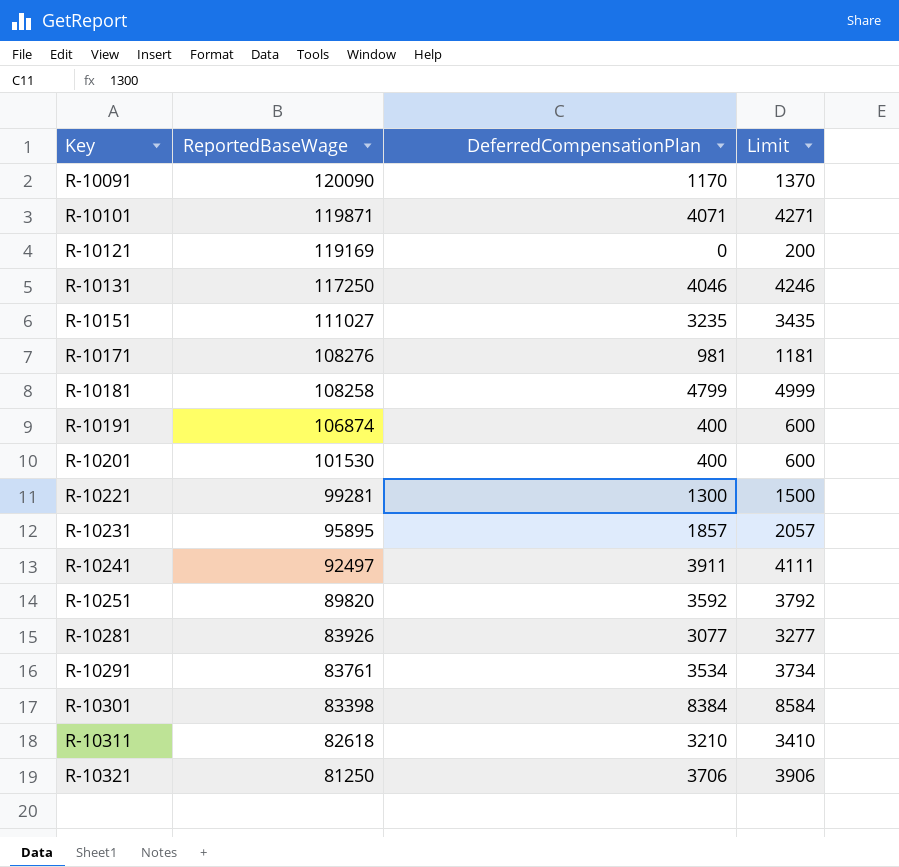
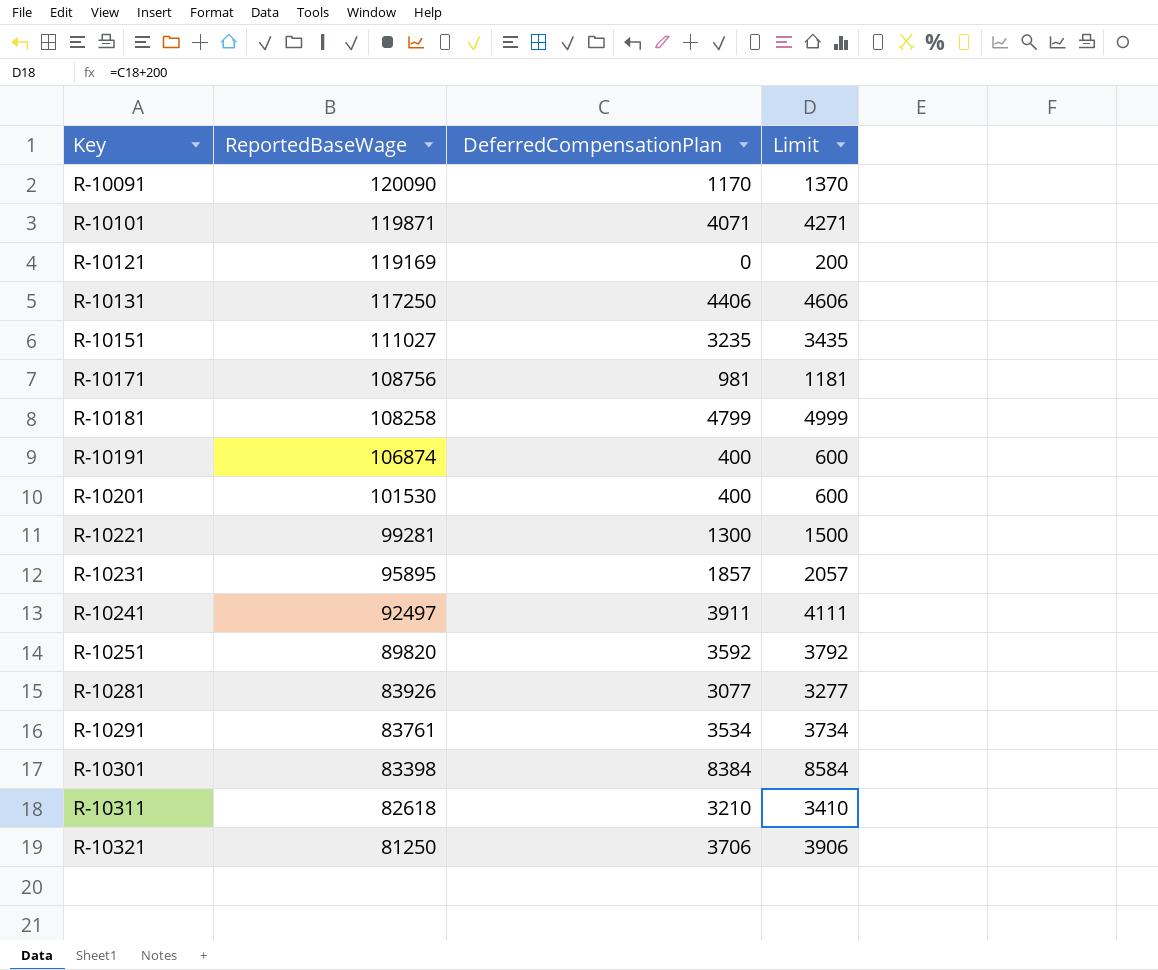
R-10131 | DeferredCompensationPlan: 4046 -> 4406
R-10131 | Limit: 4246 -> 4606
R-10171 | ReportedBaseWage: 108276 -> 108756

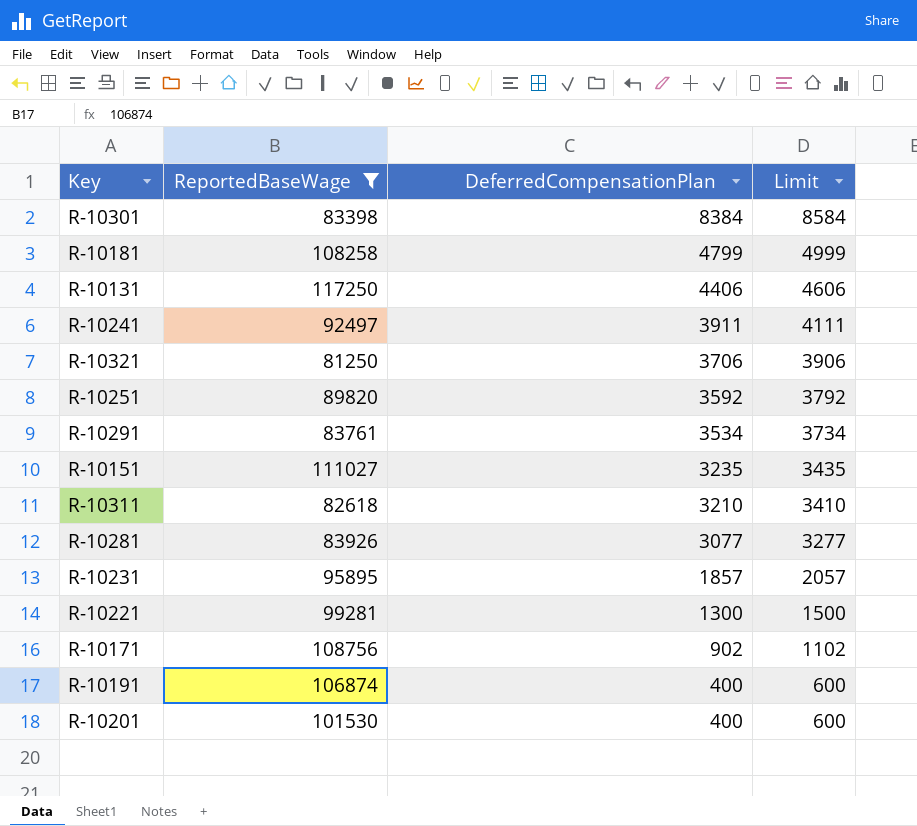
filter: none -> ReportedBaseWage <= 117250
row order: Key ascending -> DeferredCompensationPlan descending
R-10171 | DeferredCompensationPlan: 981 -> 902
R-10171 | Limit: 1181 -> 1102

